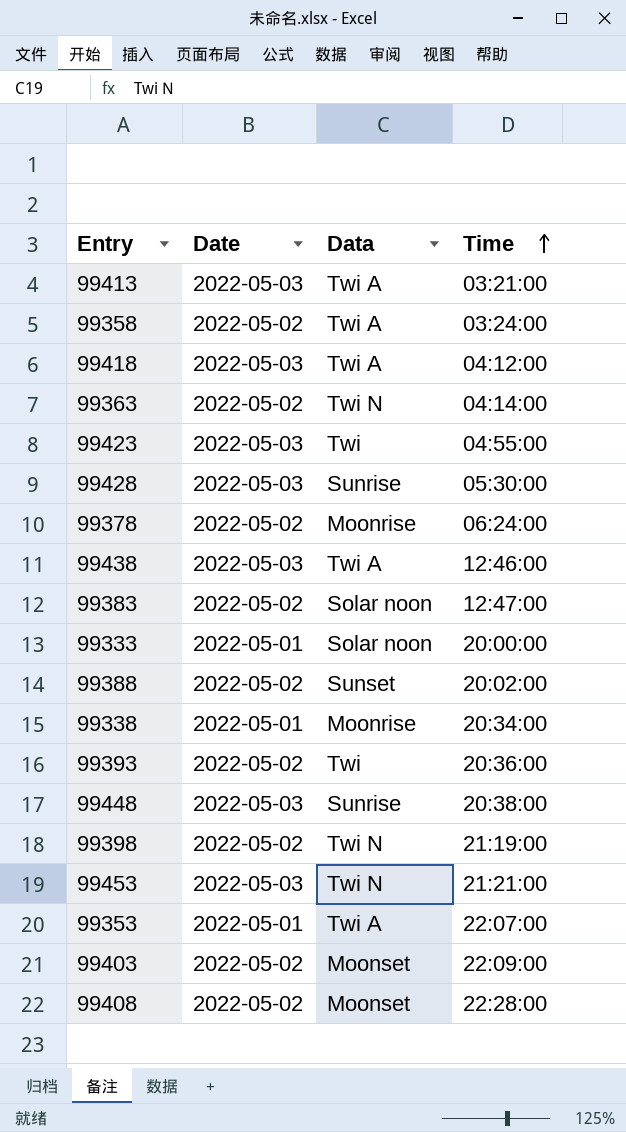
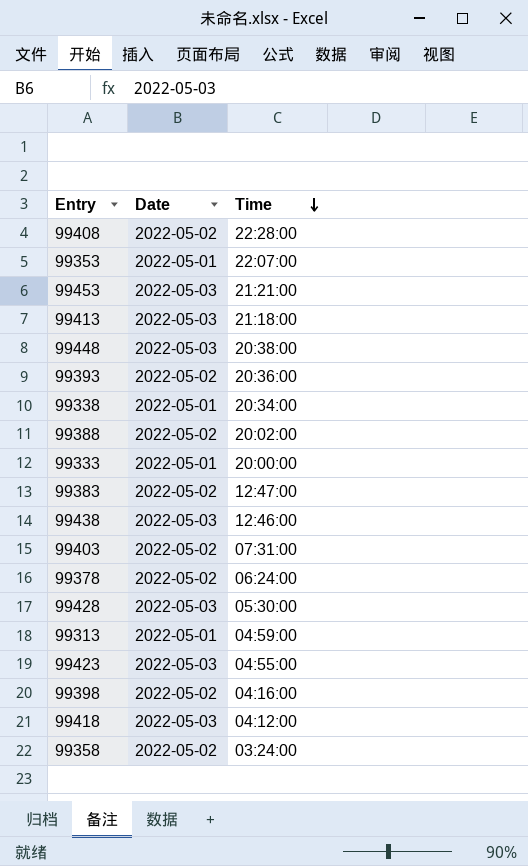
row order: Time ascending -> Time descending
column Data | position: 3 -> none
row 99363: 2022-05-02 | Twi N | 04:14:00 -> none
99413 | Time: 03:21:00 -> 21:18:00
99403 | Time: 22:09:00 -> 07:31:00
row 99313: none -> 2022-05-01 | 04:59:00
99398 | Time: 21:19:00 -> 04:16:00

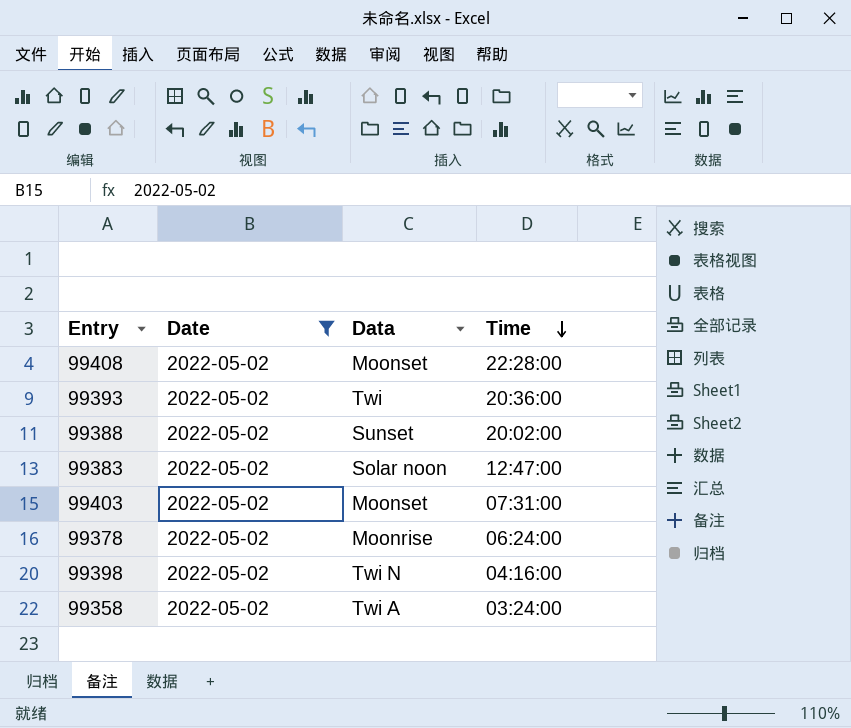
filter: none -> Date = 2022-05-02
column Data | position: none -> 3

